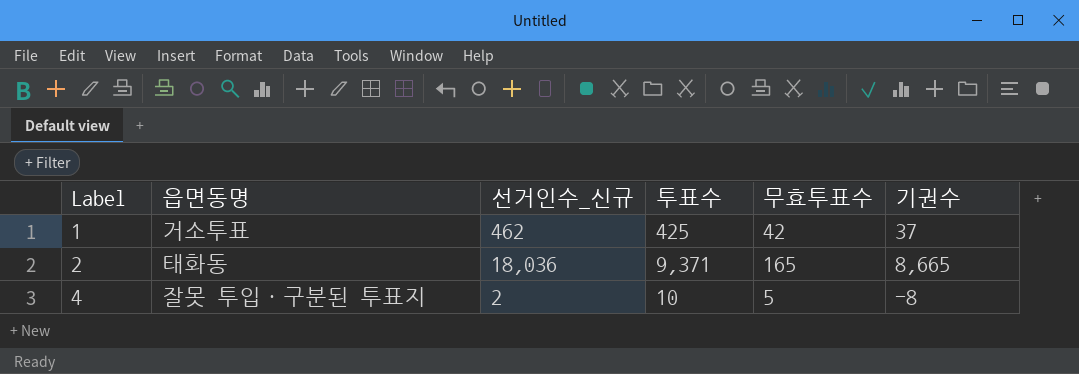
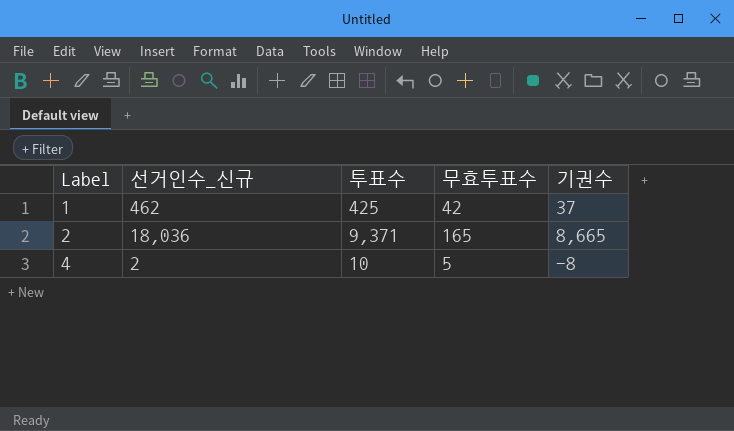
column 읍면동명 | position: 2 -> none

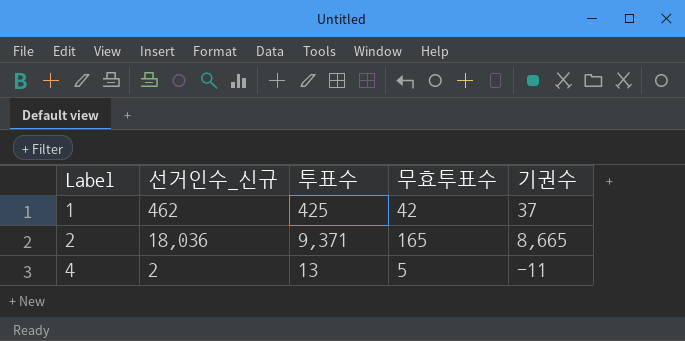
4 | 투표수: 10 -> 13
4 | 기권수: -8 -> -11

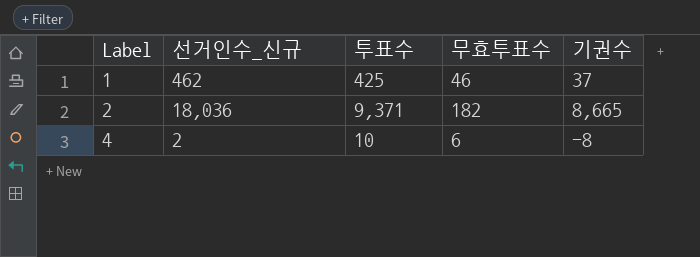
1 | 무효투표수: 42 -> 46
2 | 무효투표수: 165 -> 182
4 | 투표수: 13 -> 10
4 | 무효투표수: 5 -> 6
4 | 기권수: -11 -> -8

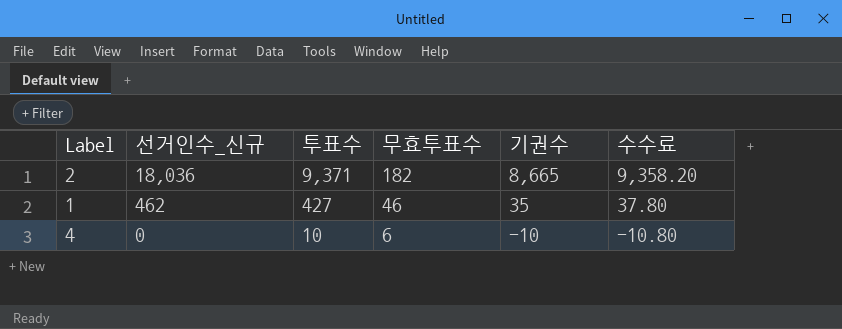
row order: Label ascending -> 선거인수_신규 descending
column 수수료 | formula: none -> [기권수] * 1.08
1 | 투표수: 425 -> 427
1 | 기권수: 37 -> 35
4 | 선거인수_신규: 2 -> 0
4 | 기권수: -8 -> -10

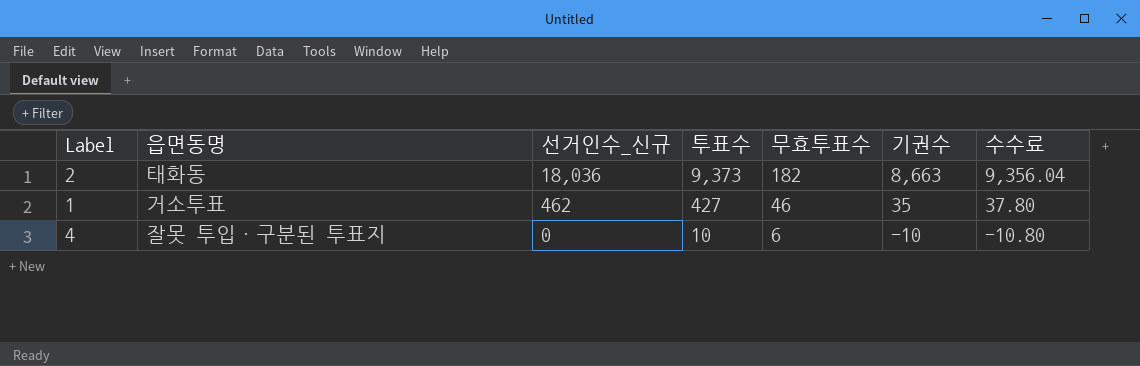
column 읍면동명 | position: none -> 2
2 | 투표수: 9,371 -> 9,373
2 | 기권수: 8,665 -> 8,663
2 | 수수료: 9,358.20 -> 9,356.04

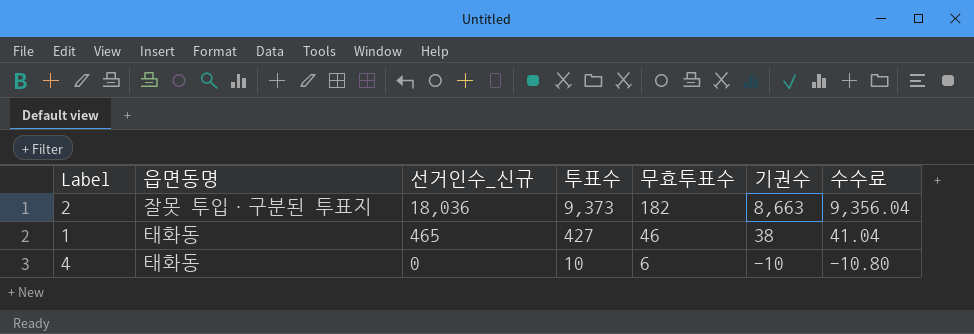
2 | 읍면동명: 태화동 -> 잘못 투입·구분된 투표지
1 | 읍면동명: 거소투표 -> 태화동
1 | 선거인수_신규: 462 -> 465
1 | 기권수: 35 -> 38
1 | 수수료: 37.80 -> 41.04
4 | 읍면동명: 잘못 투입·구분된 투표지 -> 태화동

